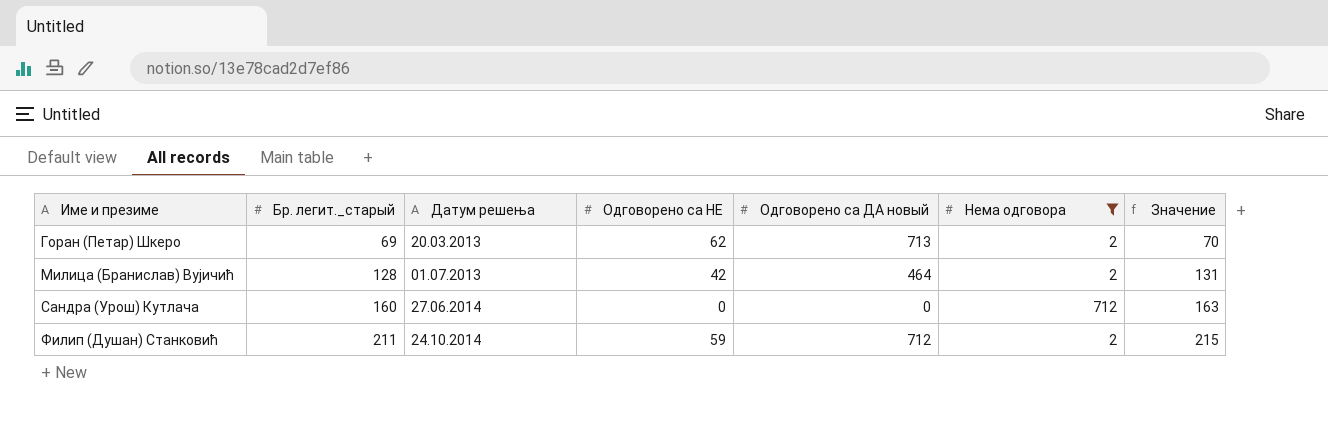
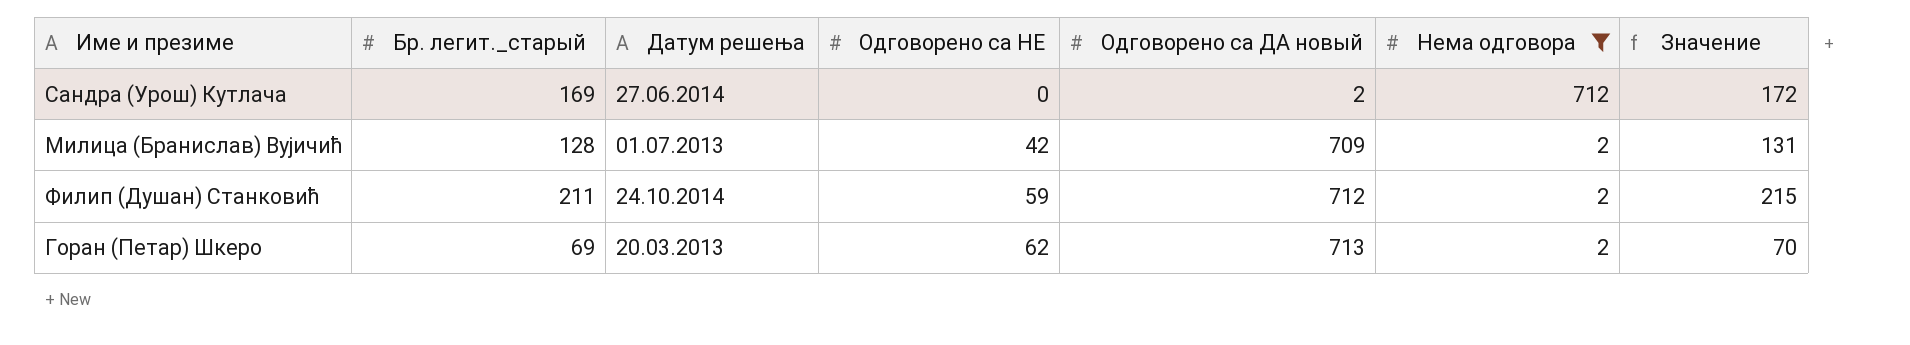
row order: Име и презиме ascending -> Одговорено са НЕ ascending
Сандра (Урош) Кутлача | Бр. легит._старый: 160 -> 169
Сандра (Урош) Кутлача | Одговорено са ДА новый: 0 -> 2
Сандра (Урош) Кутлача | Значение: 163 -> 172
Милица (Бранислав) Вујичић | Одговорено са ДА новый: 464 -> 709

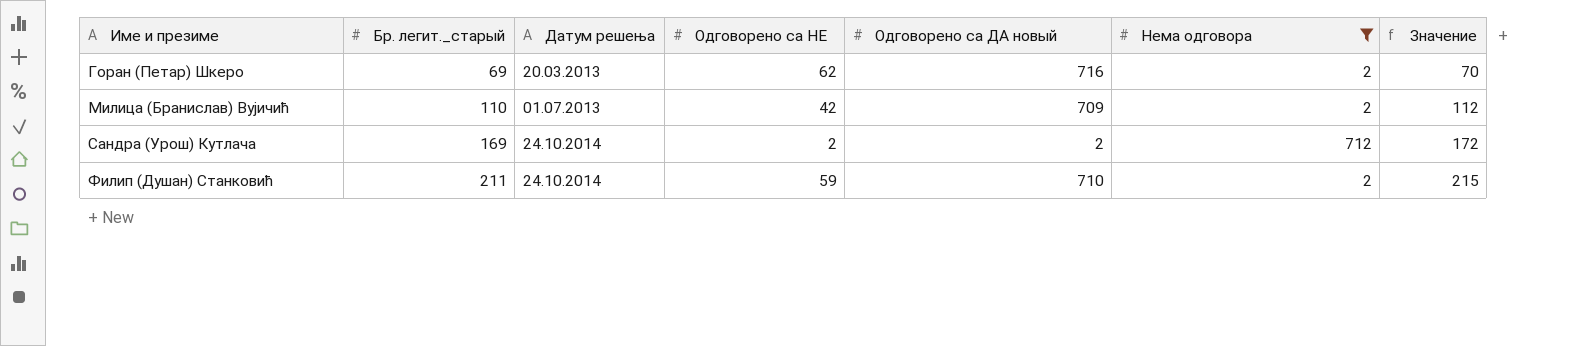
row order: Одговорено са НЕ ascending -> Име и презиме ascending
Горан (Петар) Шкеро | Одговорено са ДА новый: 713 -> 716
Милица (Бранислав) Вујичић | Бр. легит._старый: 128 -> 110
Милица (Бранислав) Вујичић | Значение: 131 -> 112
Сандра (Урош) Кутлача | Датум решења: 27.06.2014 -> 24.10.2014
Сандра (Урош) Кутлача | Одговорено са НЕ: 0 -> 2
Филип (Душан) Станковић | Одговорено са ДА новый: 712 -> 710

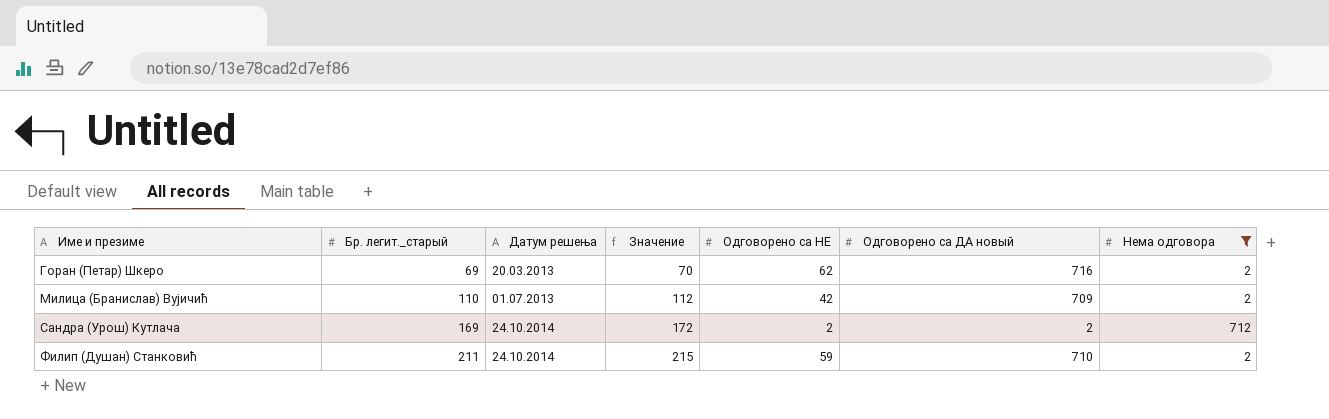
column Значение | position: 7 -> 4

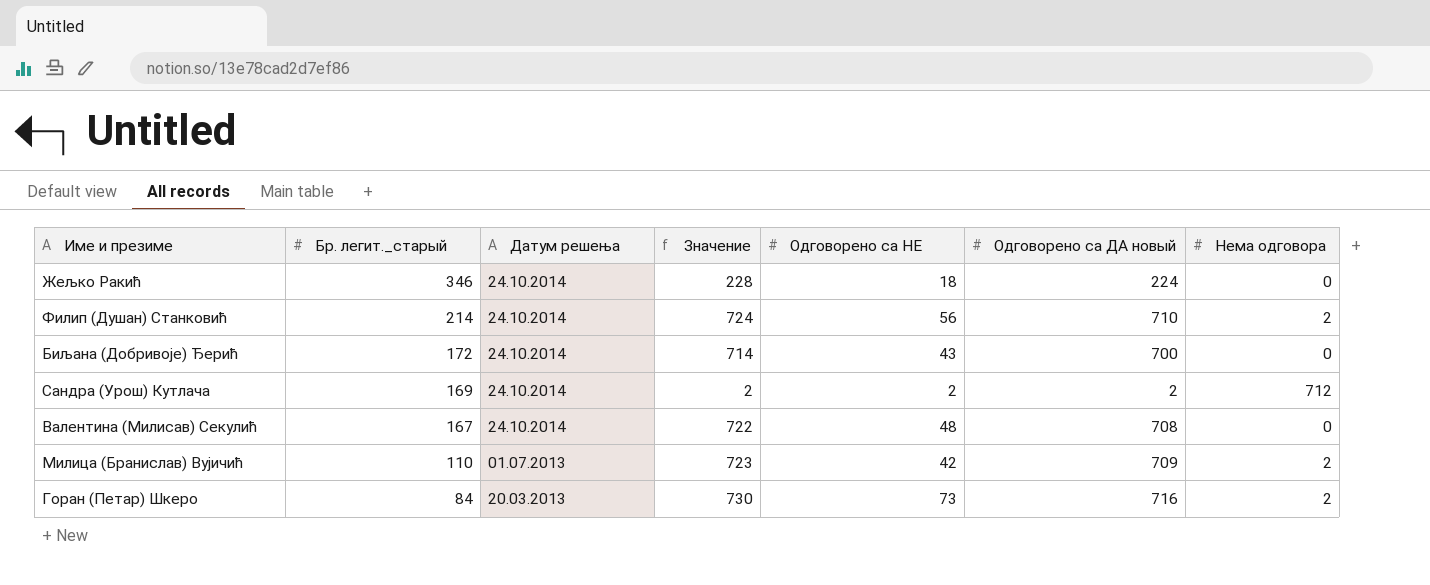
filter: Нема одговора != 0 -> none
row order: Име и презиме ascending -> Бр. легит._старый descending
column Значение | formula: [Бр. легит._старый] * 1,02 -> [Одговорено са ДА новый] * 1,02
Филип (Душан) Станковић | Бр. легит._старый: 211 -> 214
Филип (Душан) Станковић | Одговорено са НЕ: 59 -> 56
Горан (Петар) Шкеро | Бр. легит._старый: 69 -> 84
Горан (Петар) Шкеро | Одговорено са НЕ: 62 -> 73

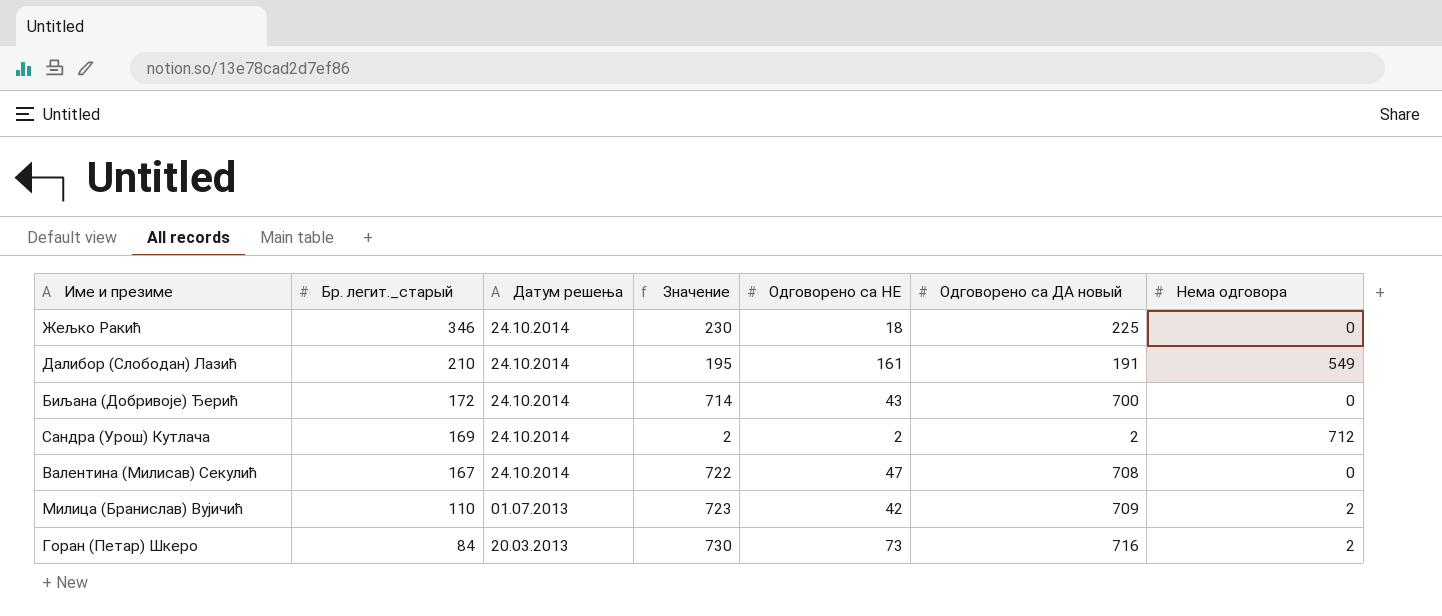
row Филип (Душан) Станковић: 214 | 24.10.2014 | 724 | 56 | 710 | 2 -> none
Жељко Ракић | Значение: 228 -> 230
Жељко Ракић | Одговорено са ДА новый: 224 -> 225
row Далибор (Слободан) Лазић: none -> 210 | 24.10.2014 | 195 | 161 | 191 | 549
Валентина (Милисав) Секулић | Одговорено са НЕ: 48 -> 47

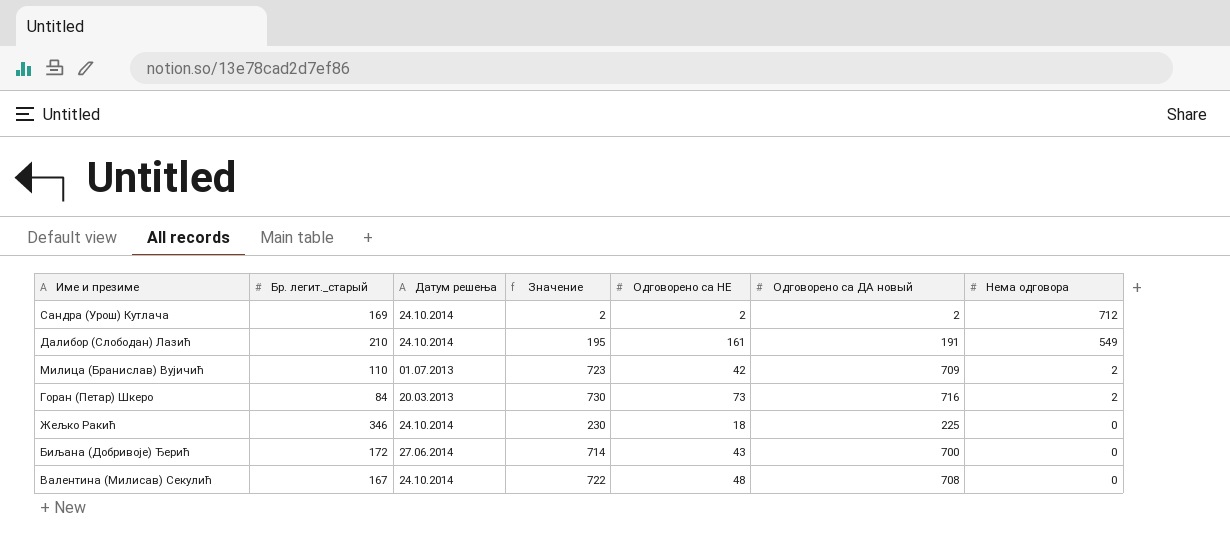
row order: Бр. легит._старый descending -> Нема одговора descending
Биљана (Добривоје) Ђерић | Датум решења: 24.10.2014 -> 27.06.2014
Валентина (Милисав) Секулић | Одговорено са НЕ: 47 -> 48

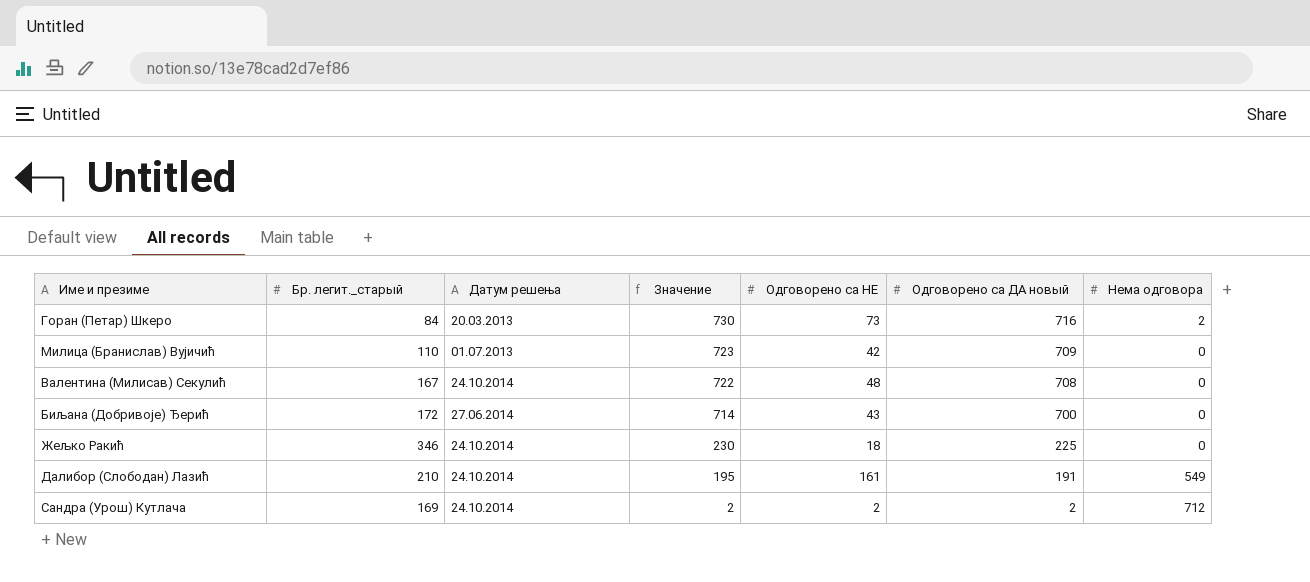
row order: Нема одговора descending -> Значение descending
Милица (Бранислав) Вујичић | Нема одговора: 2 -> 0

